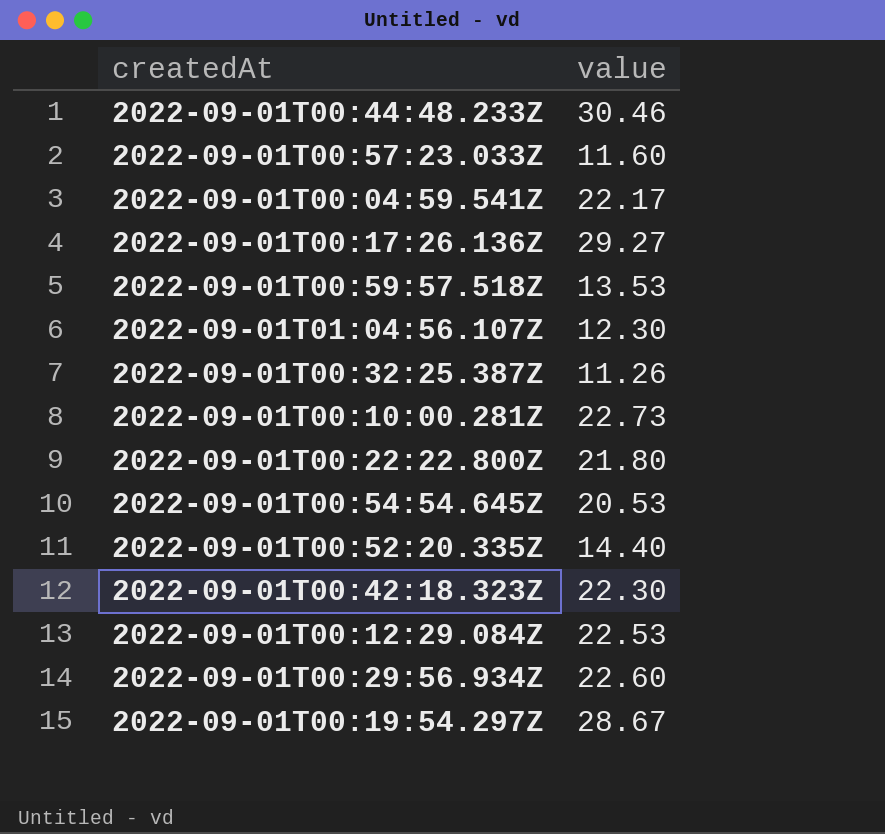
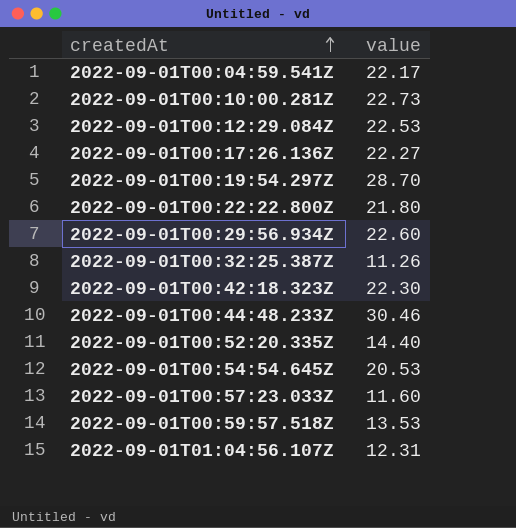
row order: none -> createdAt ascending
2022-09-01T00:17:26.136Z | value: 29.27 -> 22.27
2022-09-01T00:19:54.297Z | value: 28.67 -> 28.70
2022-09-01T01:04:56.107Z | value: 12.30 -> 12.31

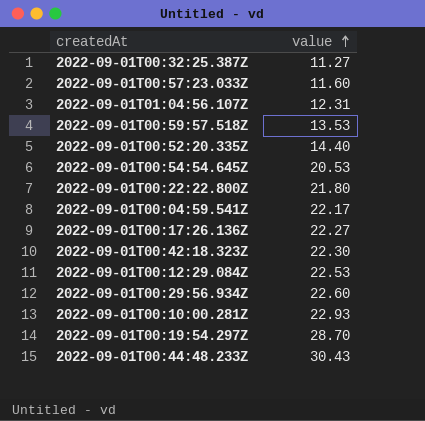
row order: createdAt ascending -> value ascending
2022-09-01T00:32:25.387Z | value: 11.26 -> 11.27
2022-09-01T00:10:00.281Z | value: 22.73 -> 22.93
2022-09-01T00:44:48.233Z | value: 30.46 -> 30.43

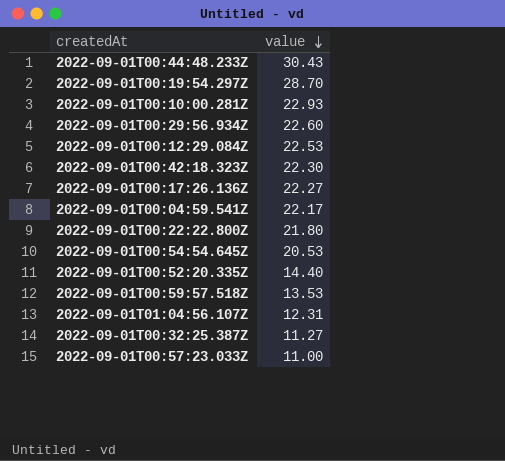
row order: value ascending -> value descending
2022-09-01T00:57:23.033Z | value: 11.60 -> 11.00

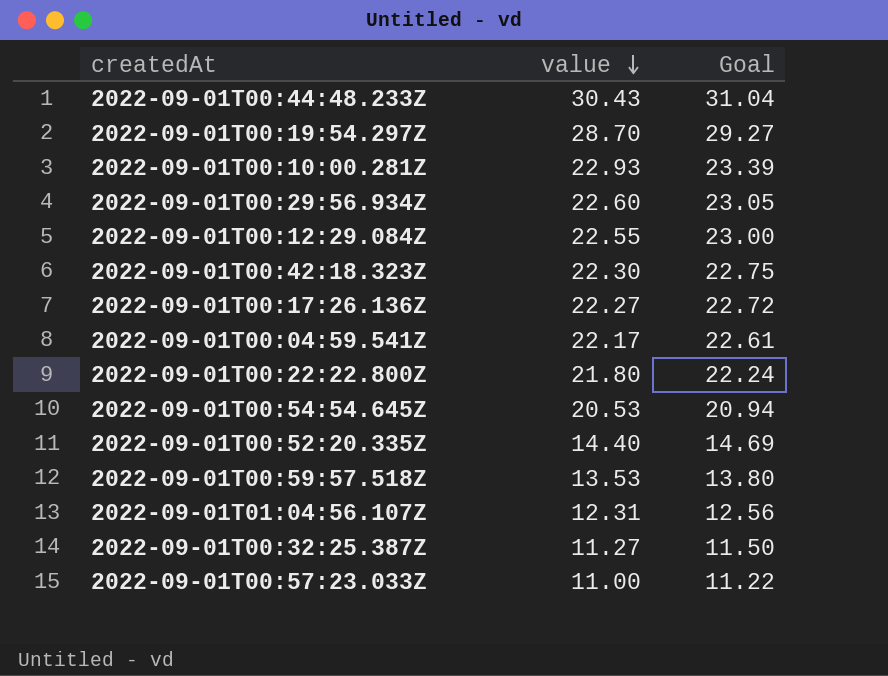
column Goal | formula: none -> [value] * 1.02
2022-09-01T00:12:29.084Z | value: 22.53 -> 22.55

